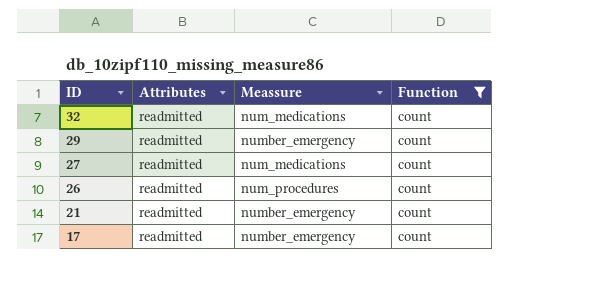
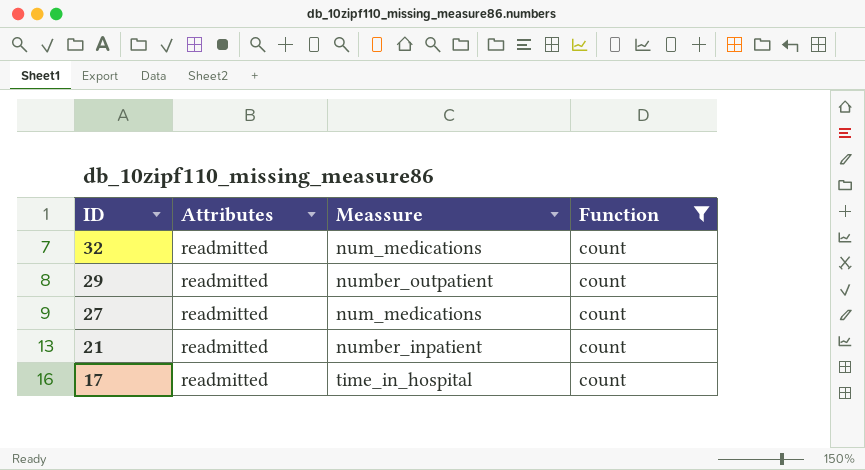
row 26: readmitted | num_procedures | count -> none
29 | Meassure: number_emergency -> number_outpatient
21 | Meassure: number_emergency -> number_inpatient
17 | Meassure: number_emergency -> time_in_hospital

